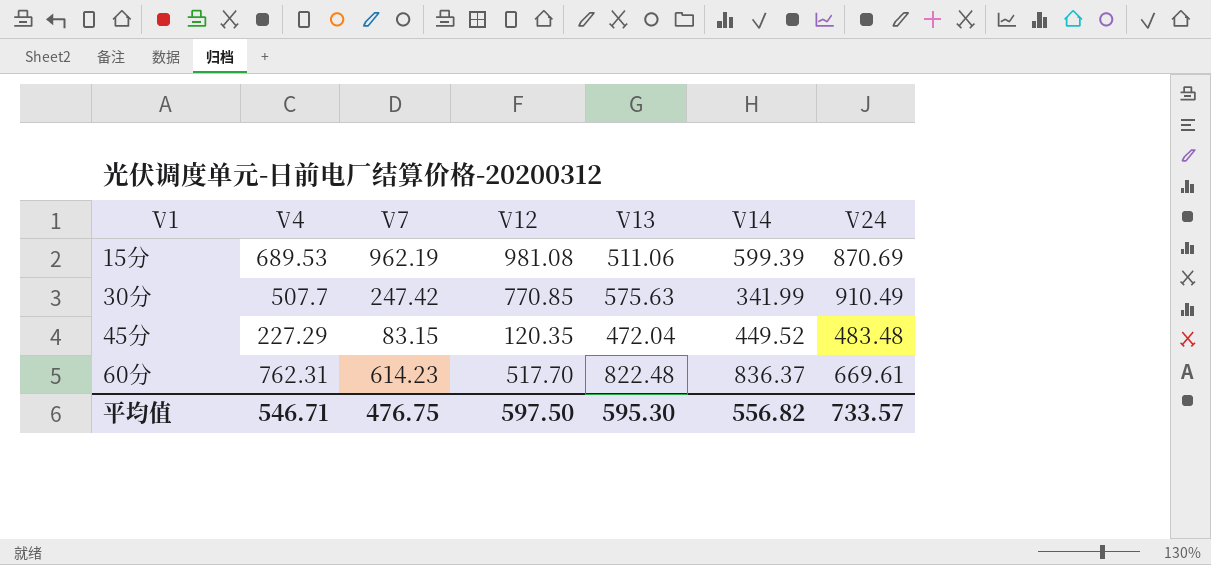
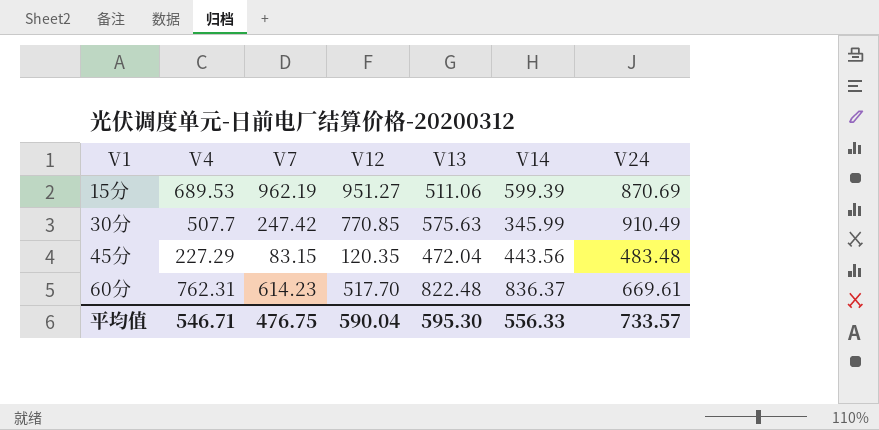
15分 | V12: 981.08 -> 951.27
30分 | V14: 341.99 -> 345.99
45分 | V14: 449.52 -> 443.56
平均值 | V12: 597.50 -> 590.04
平均值 | V14: 556.82 -> 556.33

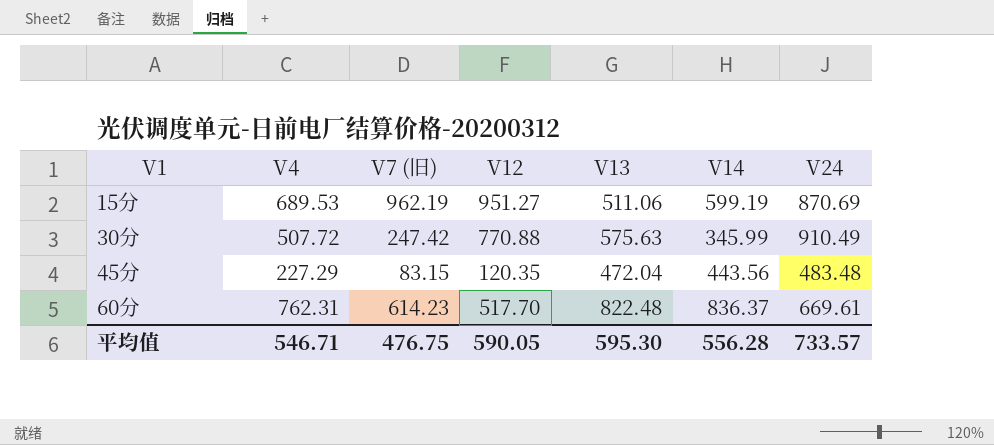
column name: V7 -> V7 (旧)
15分 | V14: 599.39 -> 599.19
30分 | V4: 507.7 -> 507.72
30分 | V12: 770.85 -> 770.88
平均值 | V12: 590.04 -> 590.05
平均值 | V14: 556.33 -> 556.28

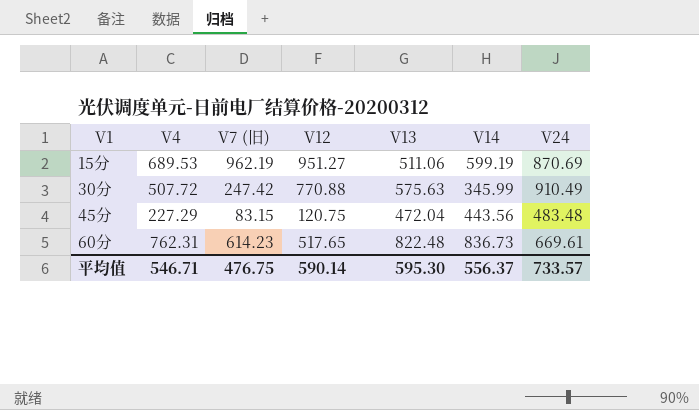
45分 | V12: 120.35 -> 120.75
60分 | V12: 517.70 -> 517.65
60分 | V14: 836.37 -> 836.73
平均值 | V12: 590.05 -> 590.14
平均值 | V14: 556.28 -> 556.37

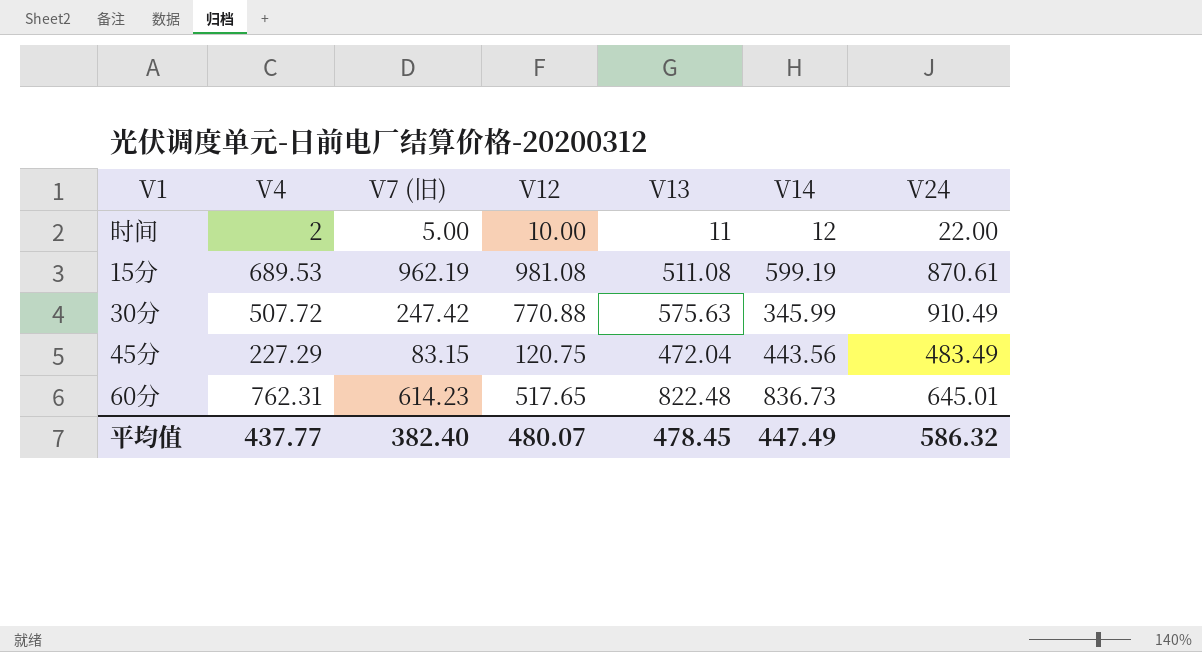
row 时间: none -> 2 | 5.00 | 10.00 | 11 | 12 | 22.00
15分 | V12: 951.27 -> 981.08
15分 | V13: 511.06 -> 511.08
15分 | V24: 870.69 -> 870.61
45分 | V24: 483.48 -> 483.49
60分 | V24: 669.61 -> 645.01
平均值 | V4: 546.71 -> 437.77
平均值 | V7 (旧): 476.75 -> 382.40
平均值 | V12: 590.14 -> 480.07
平均值 | V13: 595.30 -> 478.45
平均值 | V14: 556.37 -> 447.49
平均值 | V24: 733.57 -> 586.32

